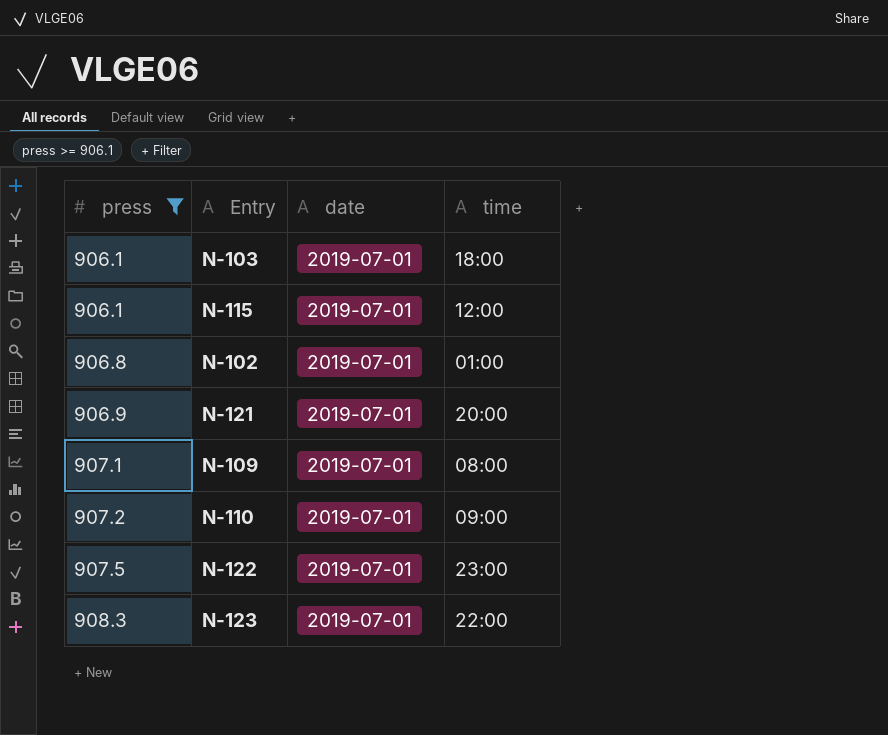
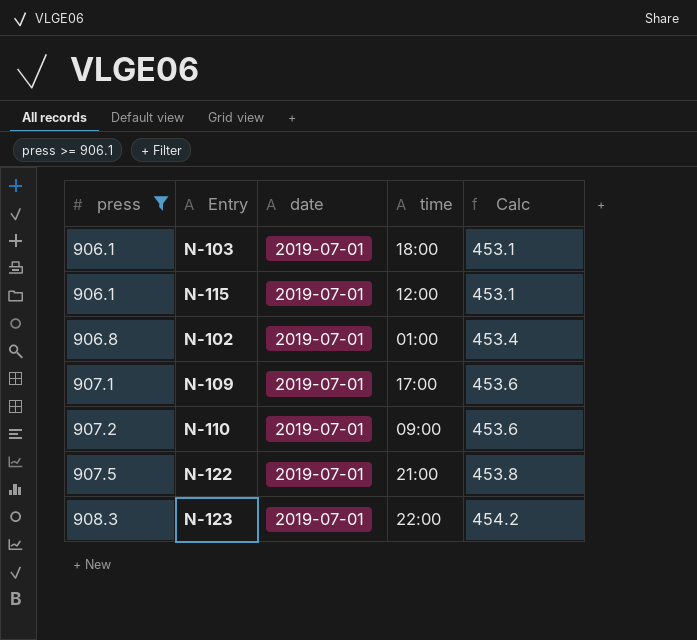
column Calc | formula: none -> [press] * 0.5
row N-121: 906.9 | 2019-07-01 | 20:00 -> none
N-109 | time: 08:00 -> 17:00
N-122 | time: 23:00 -> 21:00

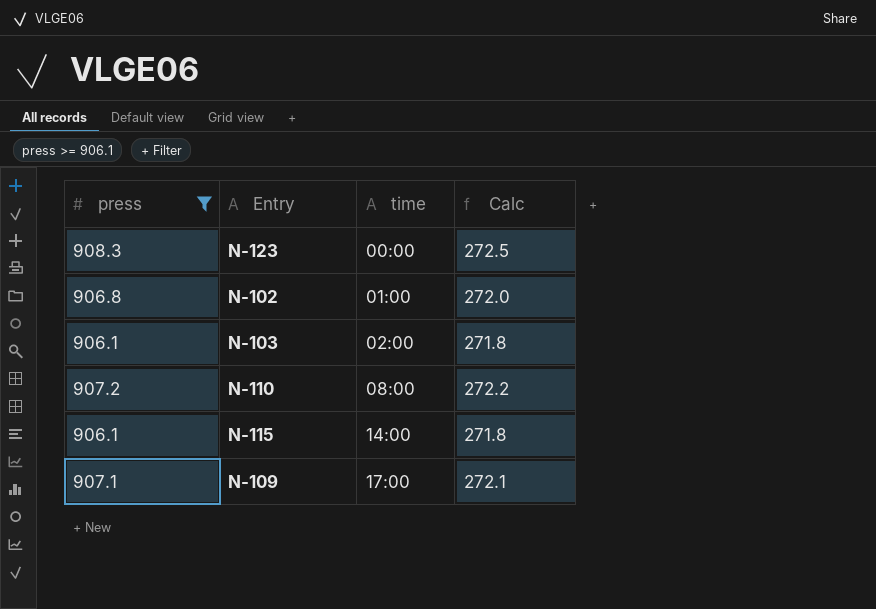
row order: press ascending -> time ascending
column date | position: 3 -> none
column Calc | formula: [press] * 0.5 -> [press] * 0.3
row N-122: 907.5 | 2019-07-01 | 21:00 | 453.8 -> none
N-123 | time: 22:00 -> 00:00
N-103 | time: 18:00 -> 02:00
N-110 | time: 09:00 -> 08:00
N-115 | time: 12:00 -> 14:00

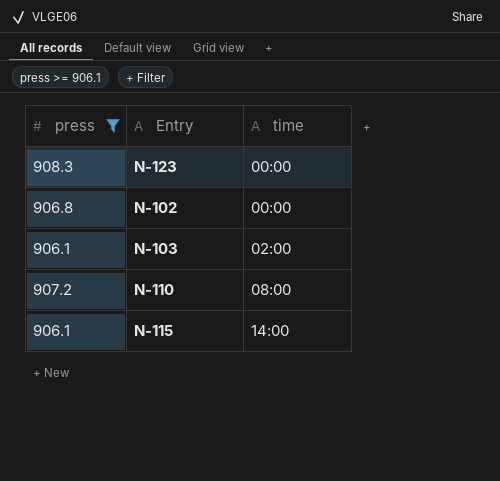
column Calc | formula: [press] * 0.3 -> none
row N-109: 907.1 | 17:00 | 272.1 -> none
N-102 | time: 01:00 -> 00:00

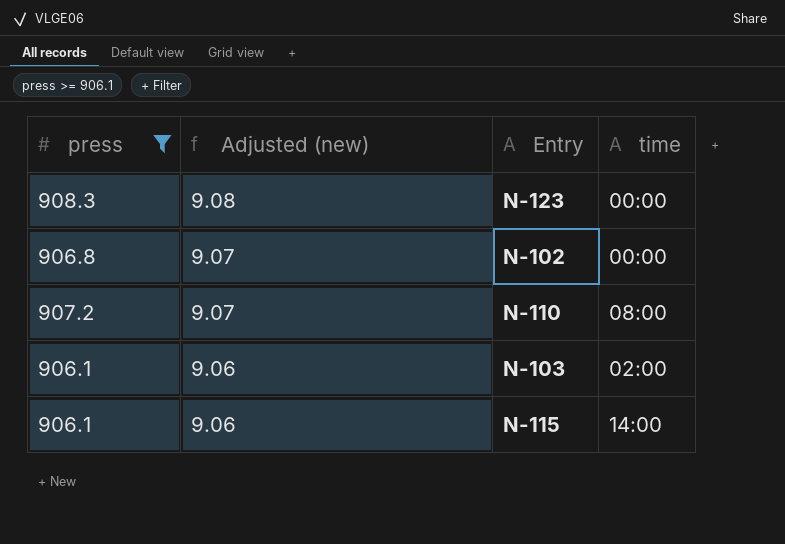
row order: time ascending -> Adjusted (new) descending
column Adjusted (new) | formula: none -> [press] * 0.01

